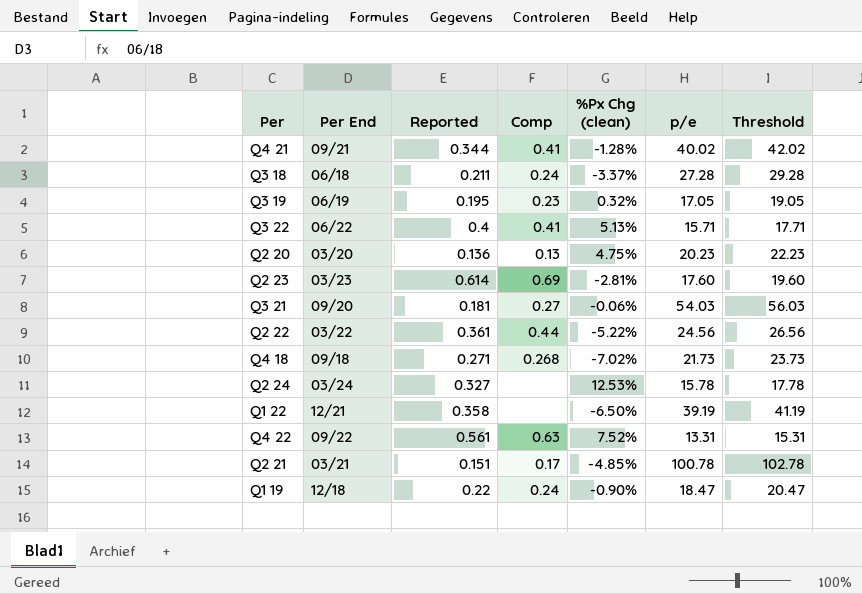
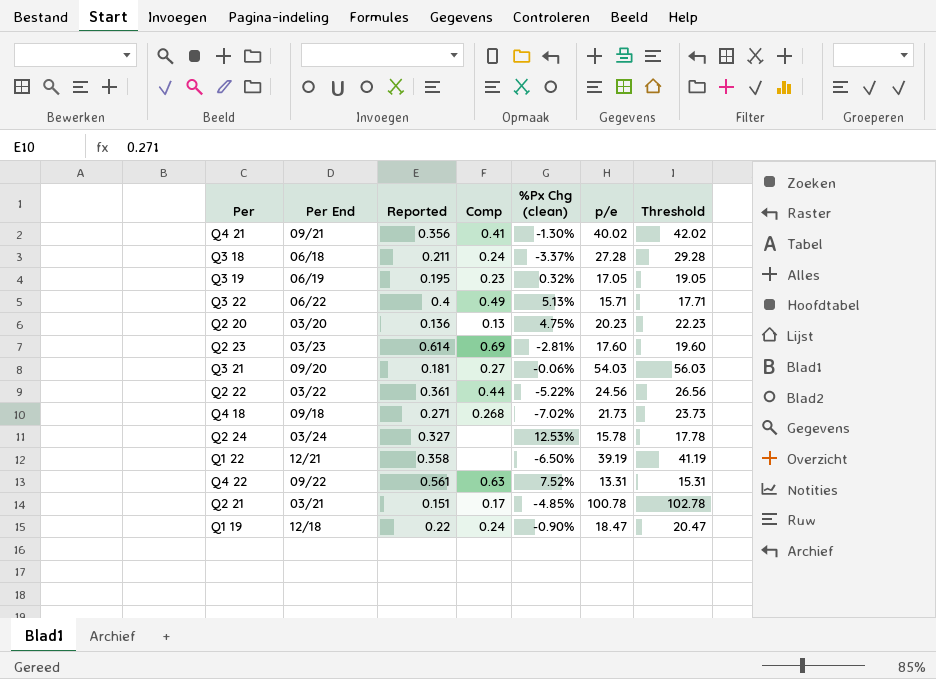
Q4 21 | Reported: 0.344 -> 0.356
Q4 21 | %Px Chg (clean): -1.28% -> -1.30%
Q3 22 | Comp: 0.41 -> 0.49

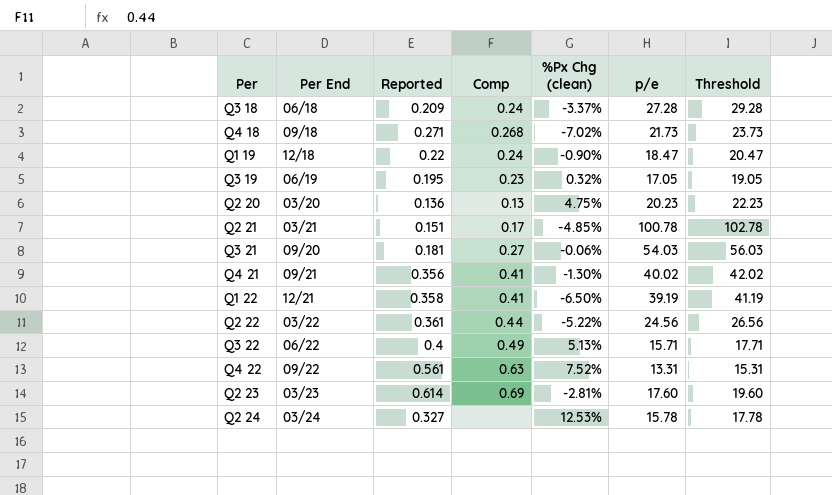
row order: none -> Per ascending
Q3 18 | Reported: 0.211 -> 0.209
Q1 22 | Comp: none -> 0.41

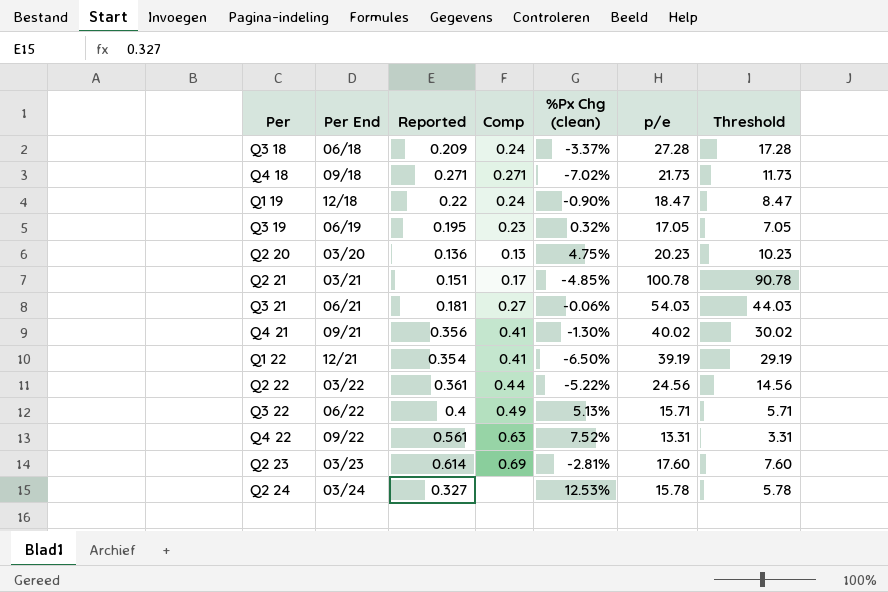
column Threshold | formula: [p/e] + 2 -> [p/e] - 10
Q4 18 | Comp: 0.268 -> 0.271
Q3 21 | Per End: 09/20 -> 06/21
Q1 22 | Reported: 0.358 -> 0.354

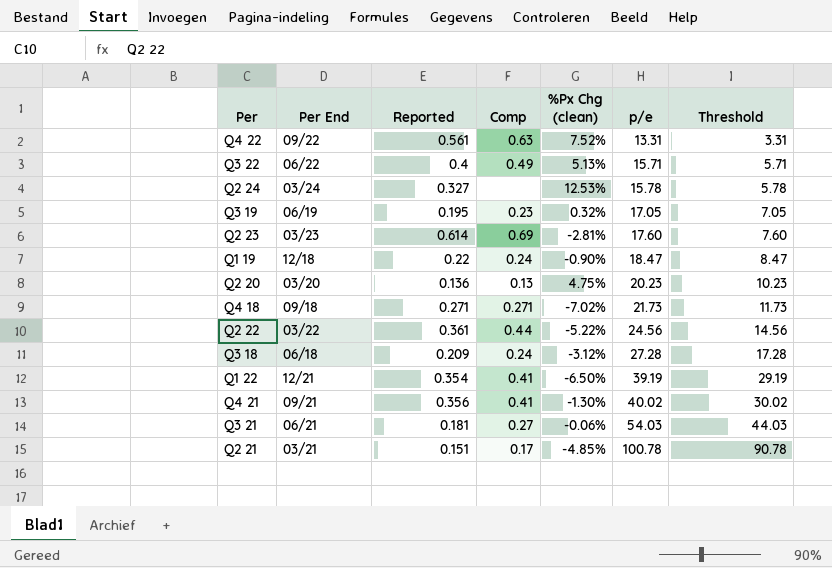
row order: Per ascending -> p/e ascending
Q3 18 | %Px Chg (clean): -3.37% -> -3.12%

